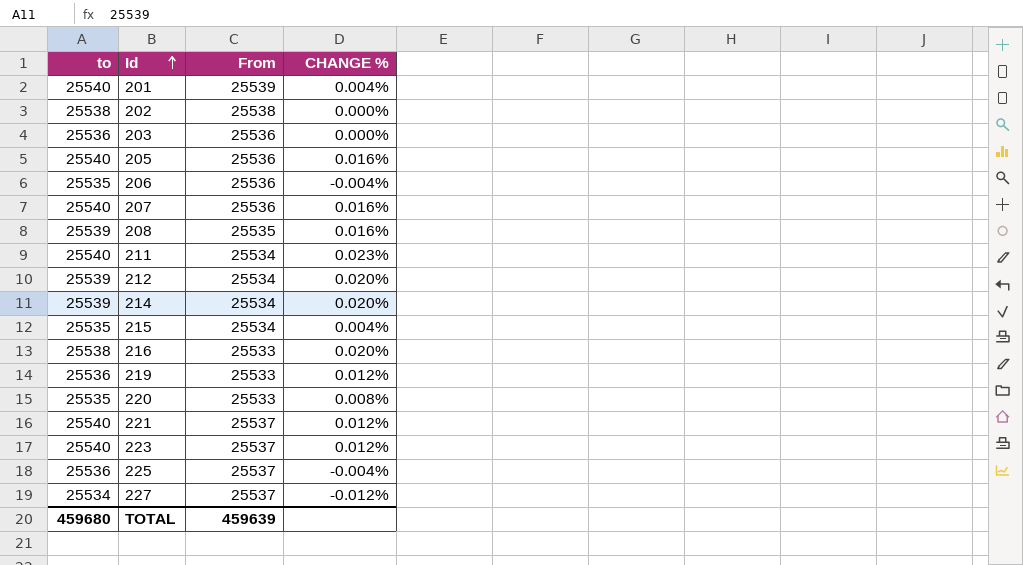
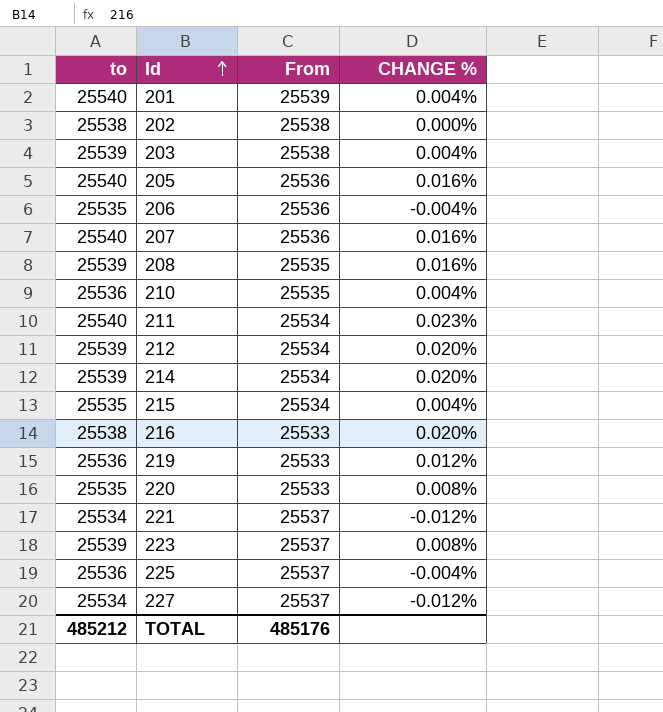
203 | to: 25536 -> 25539
203 | From: 25536 -> 25538
203 | CHANGE %: 0.000% -> 0.004%
row 210: none -> 25536 | 25535 | 0.004%
221 | to: 25540 -> 25534
221 | CHANGE %: 0.012% -> -0.012%
223 | to: 25540 -> 25539
223 | CHANGE %: 0.012% -> 0.008%
TOTAL | to: 459680 -> 485212
TOTAL | From: 459639 -> 485176

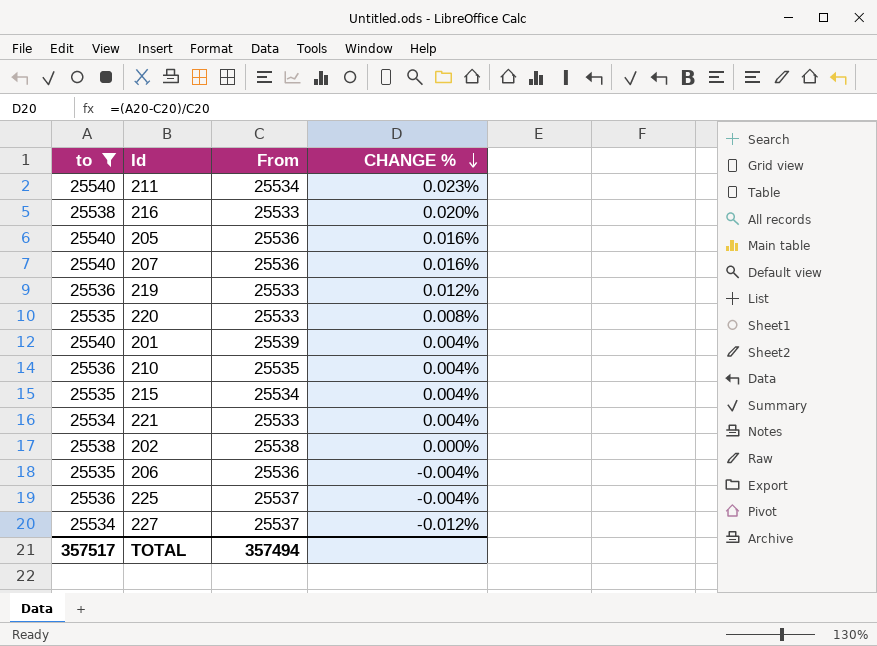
filter: none -> to != 25539
row order: Id ascending -> CHANGE % descending
221 | From: 25537 -> 25533
221 | CHANGE %: -0.012% -> 0.004%
TOTAL | to: 485212 -> 357517
TOTAL | From: 485176 -> 357494

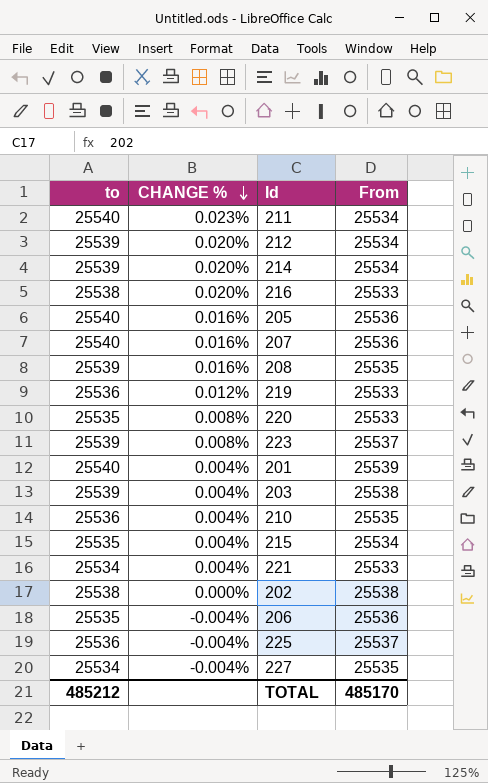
filter: to != 25539 -> none
column CHANGE % | position: 4 -> 2
227 | CHANGE %: -0.012% -> -0.004%
227 | From: 25537 -> 25535
TOTAL | to: 357517 -> 485212
TOTAL | From: 357494 -> 485170

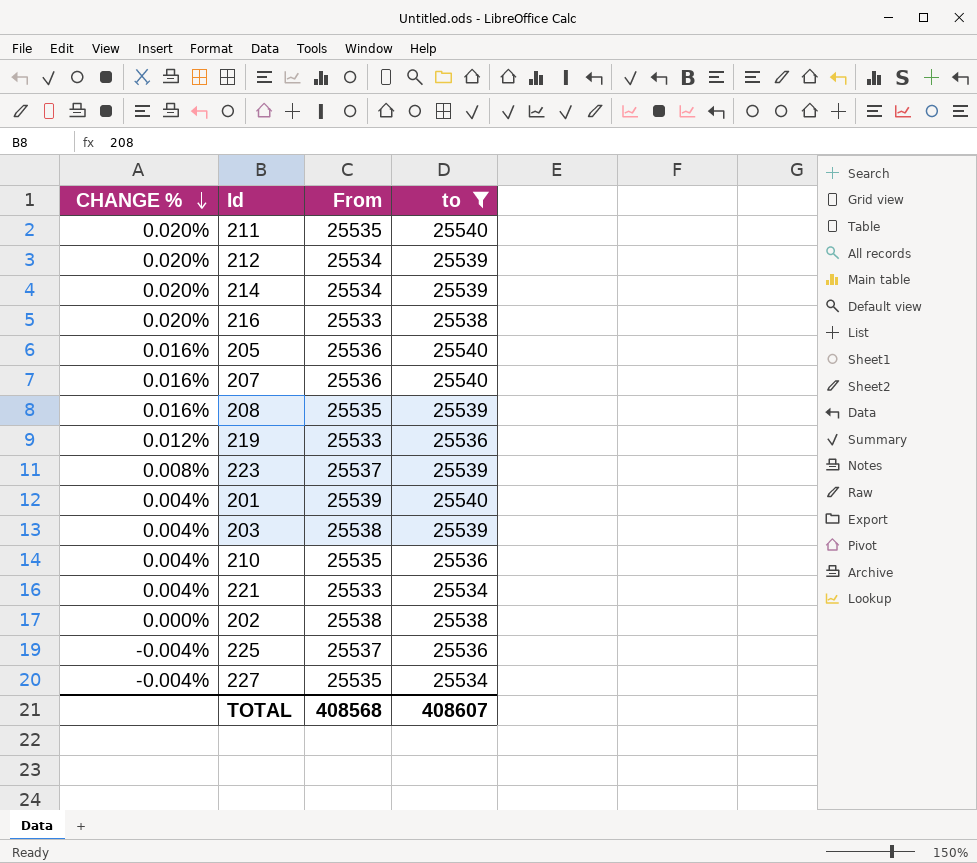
filter: none -> to != 25535
column to | position: 1 -> 4
211 | CHANGE %: 0.023% -> 0.020%
211 | From: 25534 -> 25535
TOTAL | From: 485170 -> 408568
TOTAL | to: 485212 -> 408607

